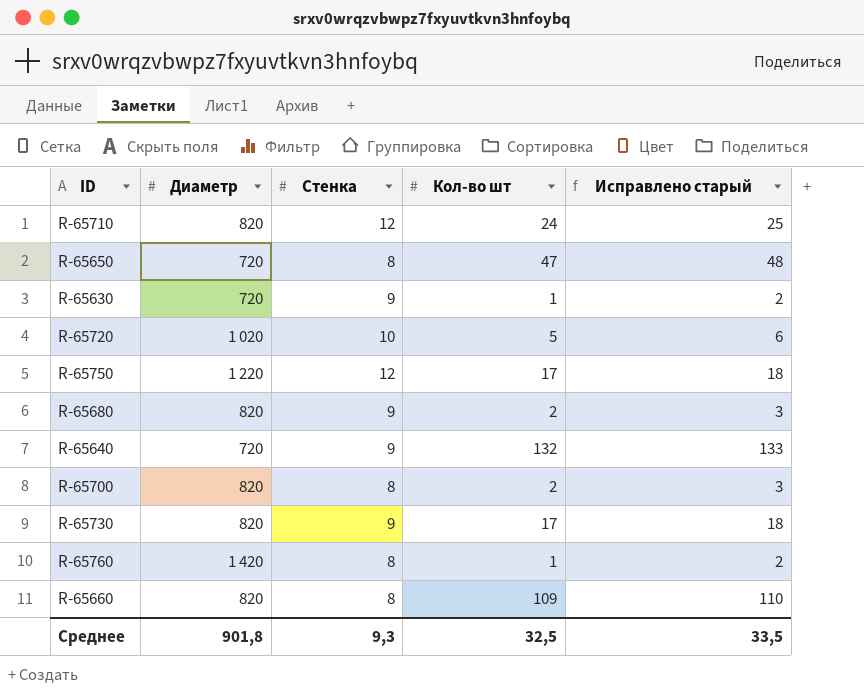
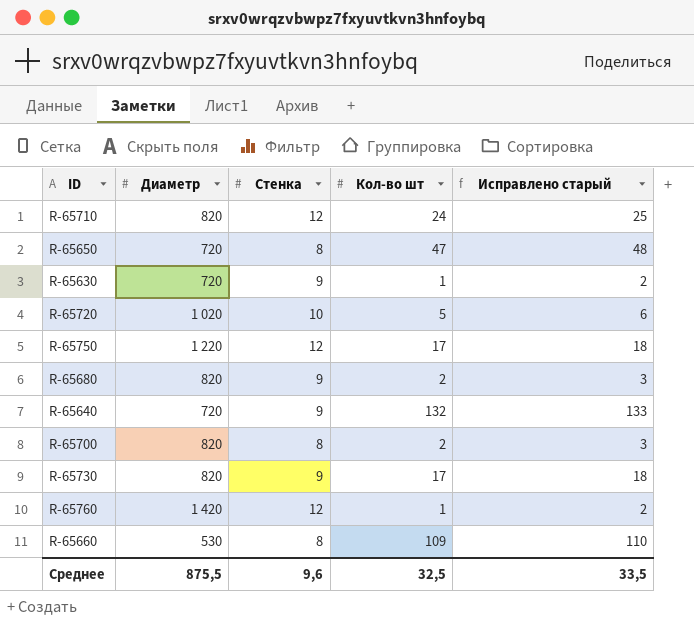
R-65760 | Стенка: 8 -> 12
R-65660 | Диаметр: 820 -> 530
Среднее | Диаметр: 901,8 -> 875,5
Среднее | Стенка: 9,3 -> 9,6

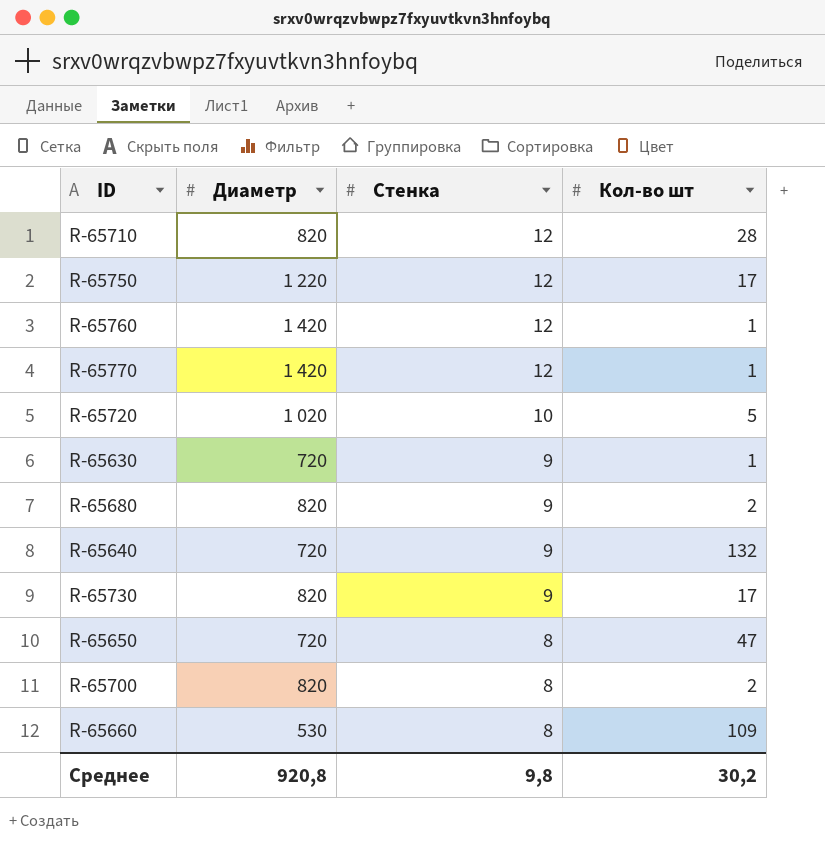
row order: none -> Стенка descending
column Исправлено старый | formula: [Кол-во шт] + 1 -> none
R-65710 | Кол-во шт: 24 -> 28
row R-65770: none -> 1 420 | 12 | 1
Среднее | Диаметр: 875,5 -> 920,8
Среднее | Стенка: 9,6 -> 9,8
Среднее | Кол-во шт: 32,5 -> 30,2

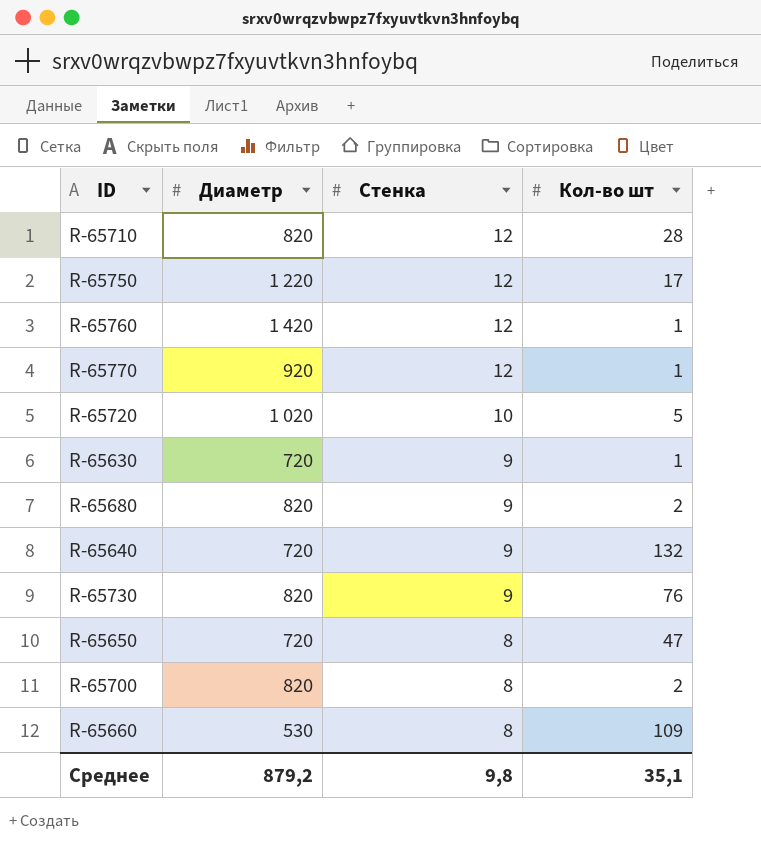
R-65770 | Диаметр: 1 420 -> 920
R-65730 | Кол-во шт: 17 -> 76
Среднее | Диаметр: 920,8 -> 879,2
Среднее | Кол-во шт: 30,2 -> 35,1

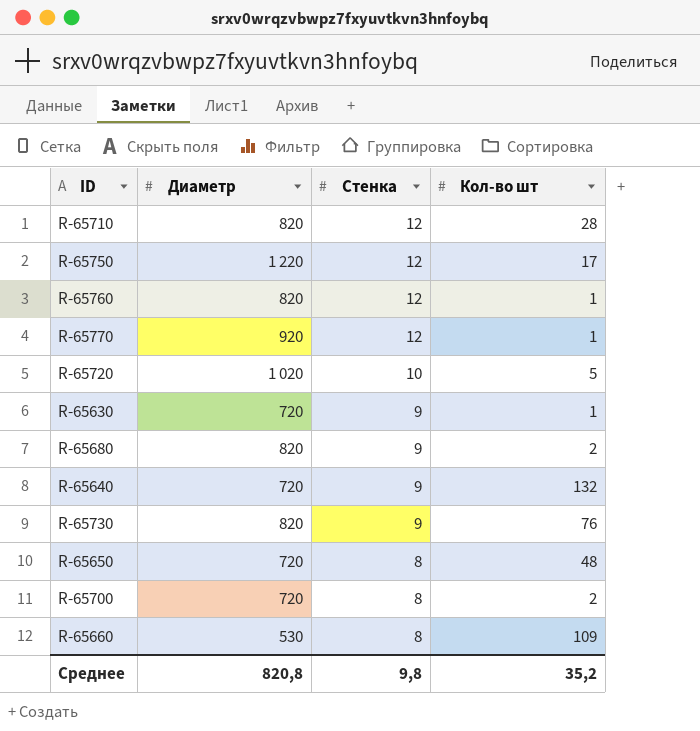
R-65760 | Диаметр: 1 420 -> 820
R-65650 | Кол-во шт: 47 -> 48
R-65700 | Диаметр: 820 -> 720
Среднее | Диаметр: 879,2 -> 820,8
Среднее | Кол-во шт: 35,1 -> 35,2

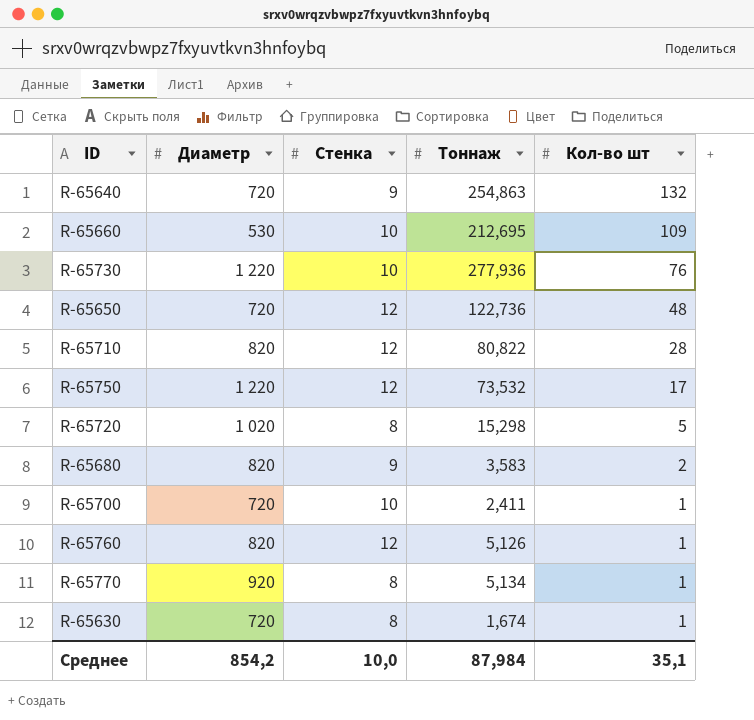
row order: Стенка descending -> Кол-во шт descending
column Тоннаж | position: none -> 4
R-65660 | Стенка: 8 -> 10
R-65730 | Диаметр: 820 -> 1 220
R-65730 | Стенка: 9 -> 10
R-65650 | Стенка: 8 -> 12
R-65720 | Стенка: 10 -> 8
R-65700 | Стенка: 8 -> 10
R-65700 | Кол-во шт: 2 -> 1
R-65770 | Стенка: 12 -> 8
R-65630 | Стенка: 9 -> 8
Среднее | Диаметр: 820,8 -> 854,2
Среднее | Стенка: 9,8 -> 10,0
Среднее | Кол-во шт: 35,2 -> 35,1

